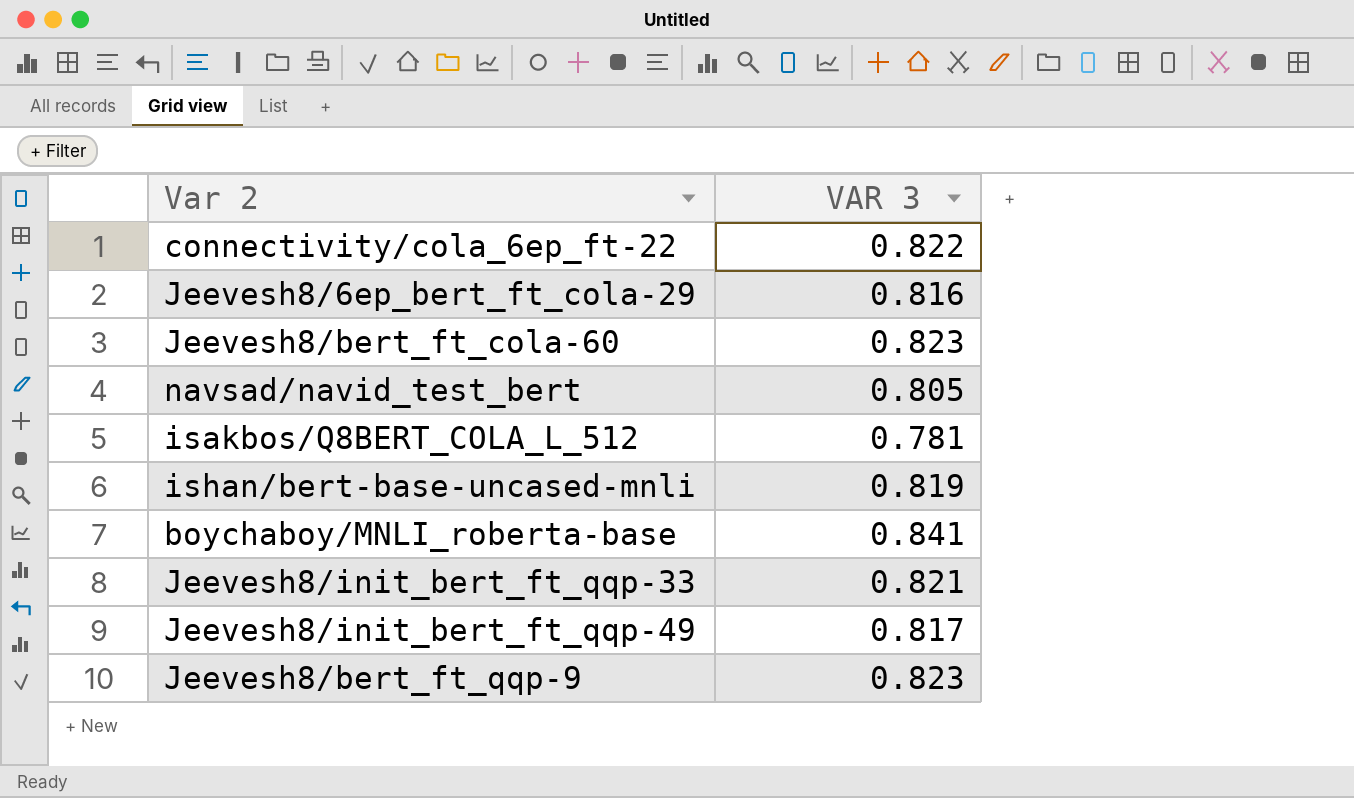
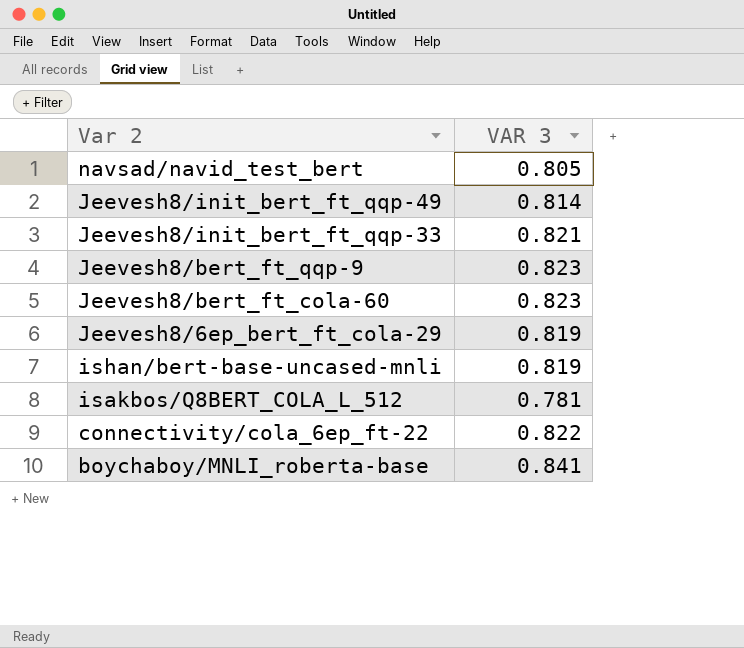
row order: none -> Var 2 descending
Jeevesh8/init_bert_ft_qqp-49 | VAR 3: 0.817 -> 0.814
Jeevesh8/6ep_bert_ft_cola-29 | VAR 3: 0.816 -> 0.819

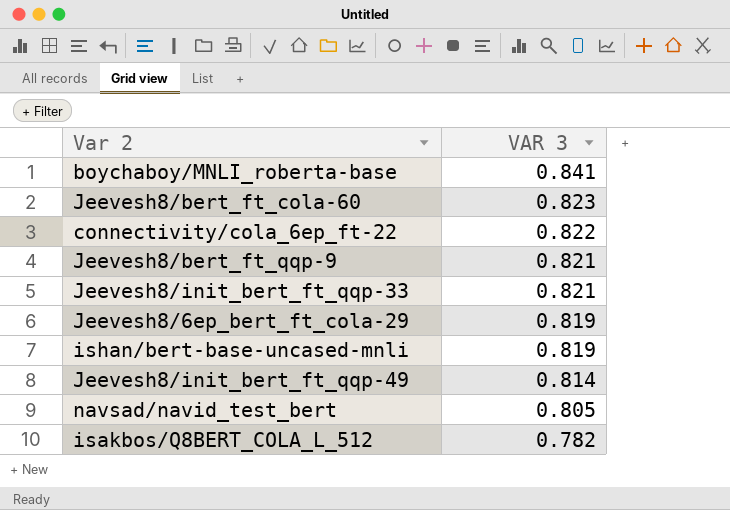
row order: Var 2 descending -> VAR 3 descending
Jeevesh8/bert_ft_qqp-9 | VAR 3: 0.823 -> 0.821
isakbos/Q8BERT_COLA_L_512 | VAR 3: 0.781 -> 0.782

